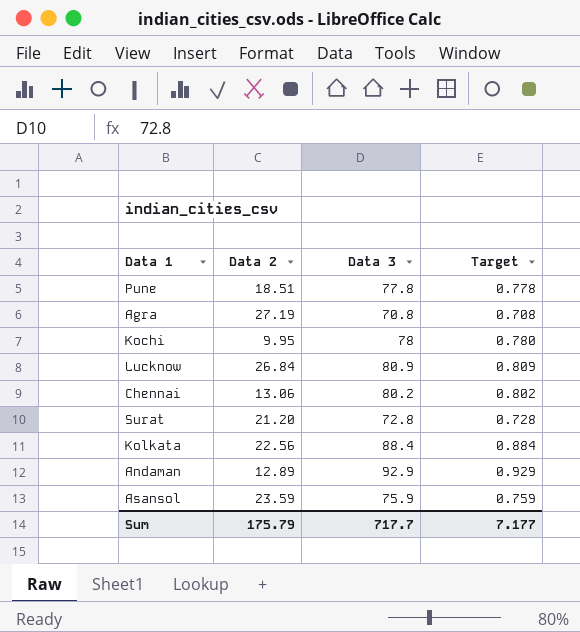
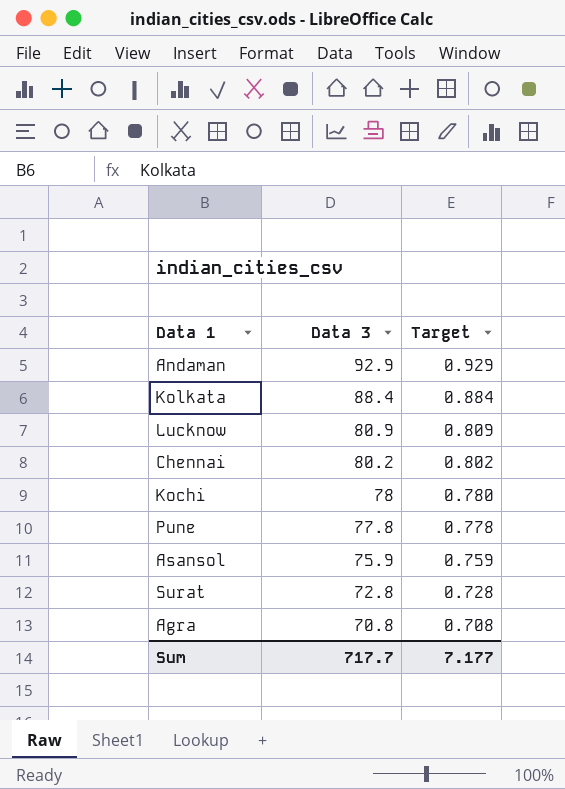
row order: none -> Data 3 descending
column Data 2 | position: 2 -> none

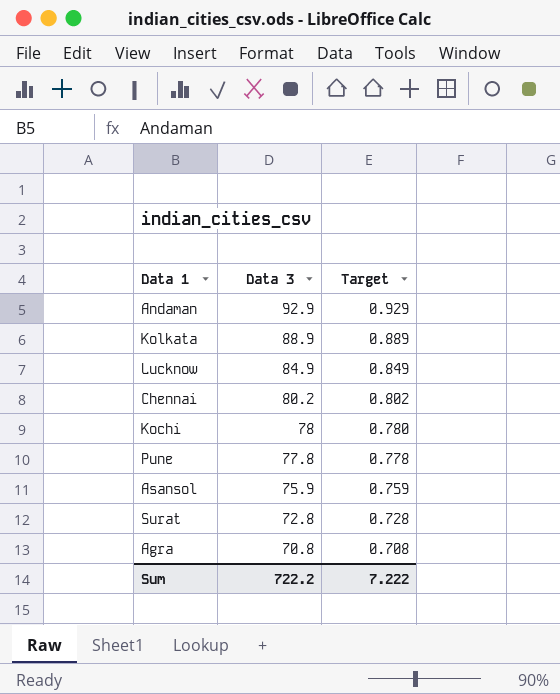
Kolkata | Data 3: 88.4 -> 88.9
Kolkata | Target: 0.884 -> 0.889
Lucknow | Data 3: 80.9 -> 84.9
Lucknow | Target: 0.809 -> 0.849
Sum | Data 3: 717.7 -> 722.2
Sum | Target: 7.177 -> 7.222

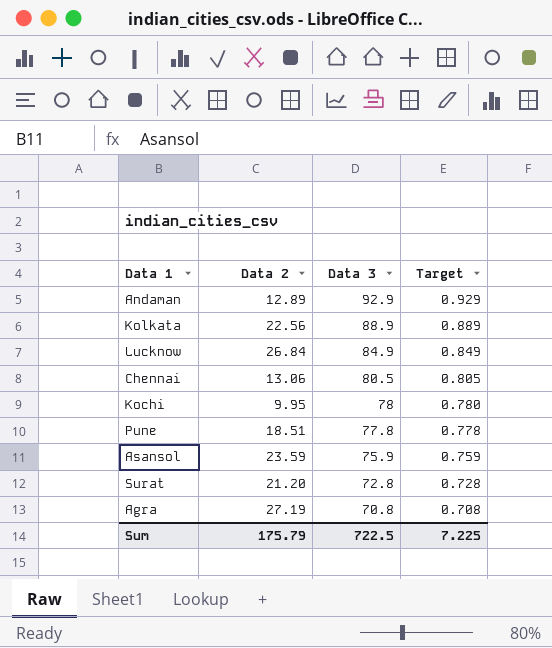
column Data 2 | position: none -> 2
Chennai | Data 3: 80.2 -> 80.5
Chennai | Target: 0.802 -> 0.805
Sum | Data 3: 722.2 -> 722.5
Sum | Target: 7.222 -> 7.225

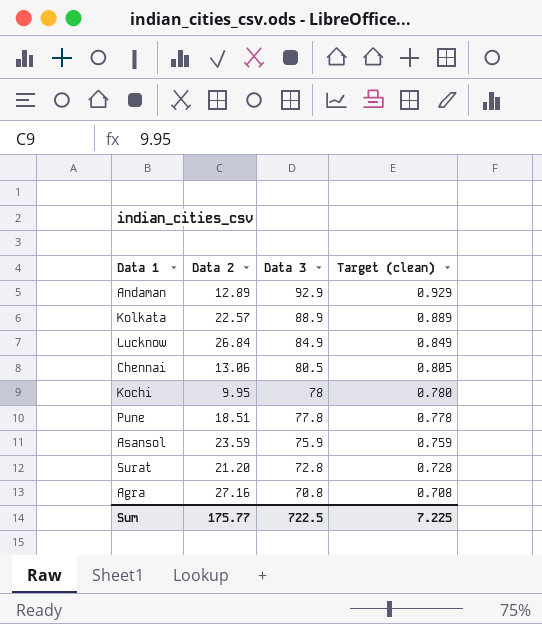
column name: Target -> Target (clean)
Kolkata | Data 2: 22.56 -> 22.57
Agra | Data 2: 27.19 -> 27.16
Sum | Data 2: 175.79 -> 175.77

